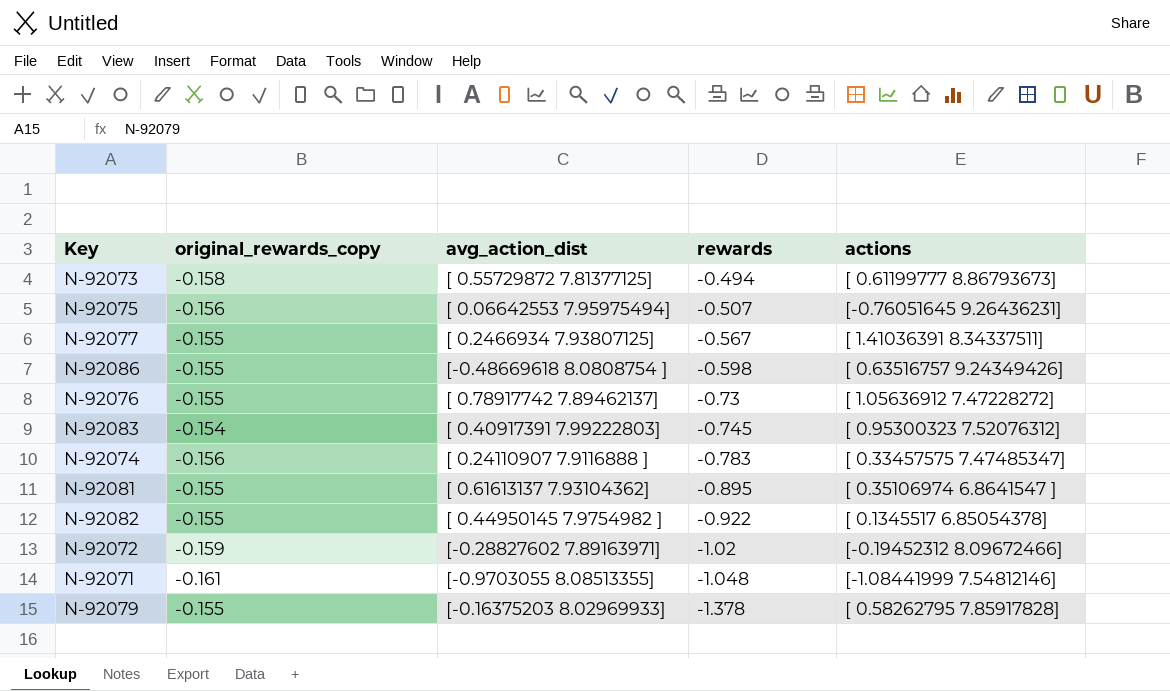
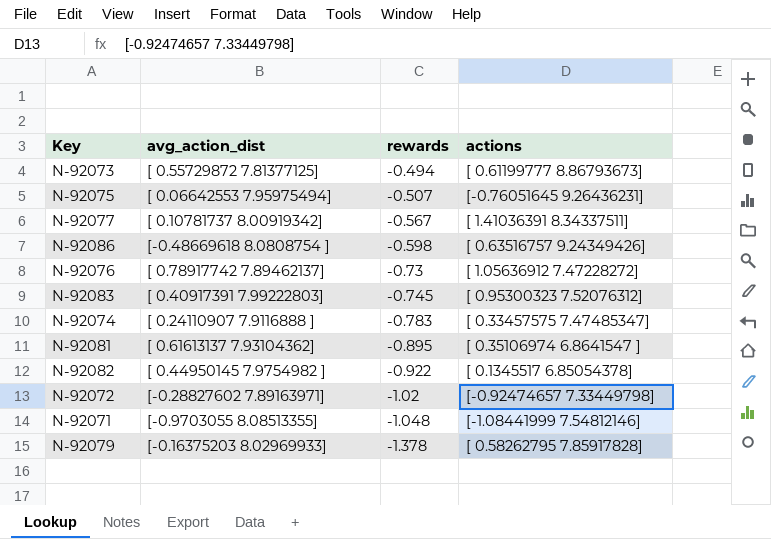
column original_rewards_copy | position: 2 -> none
N-92077 | avg_action_dist: [ 0.2466934 7.93807125] -> [ 0.10781737 8.00919342]
N-92072 | actions: [-0.19452312 8.09672466] -> [-0.92474657 7.33449798]

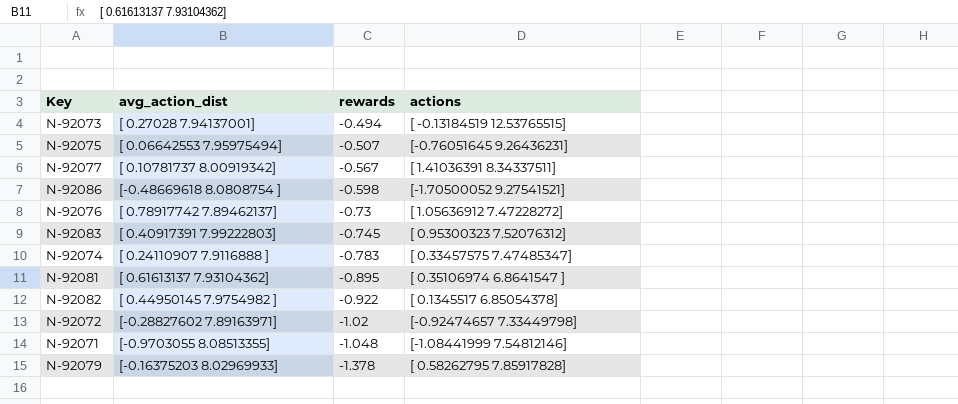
N-92073 | avg_action_dist: [ 0.55729872 7.81377125] -> [ 0.27028 7.94137001]
N-92073 | actions: [ 0.61199777 8.86793673] -> [ -0.13184519 12.53765515]
N-92086 | actions: [ 0.63516757 9.24349426] -> [-1.70500052 9.27541521]

